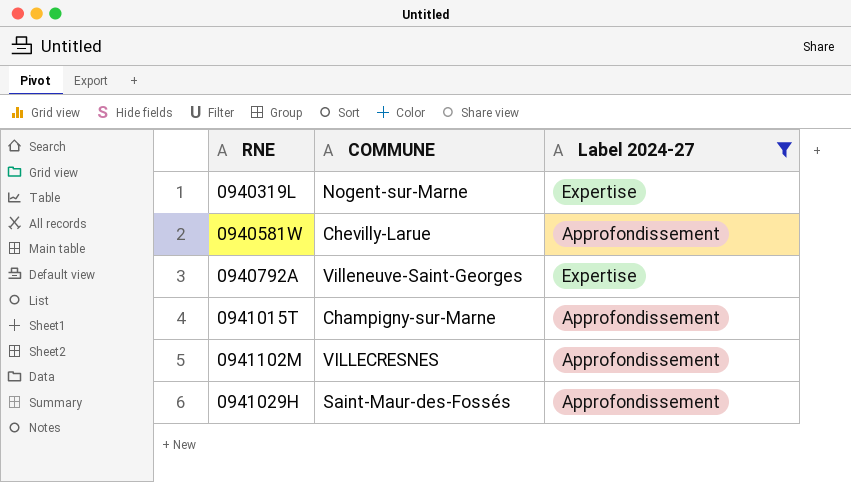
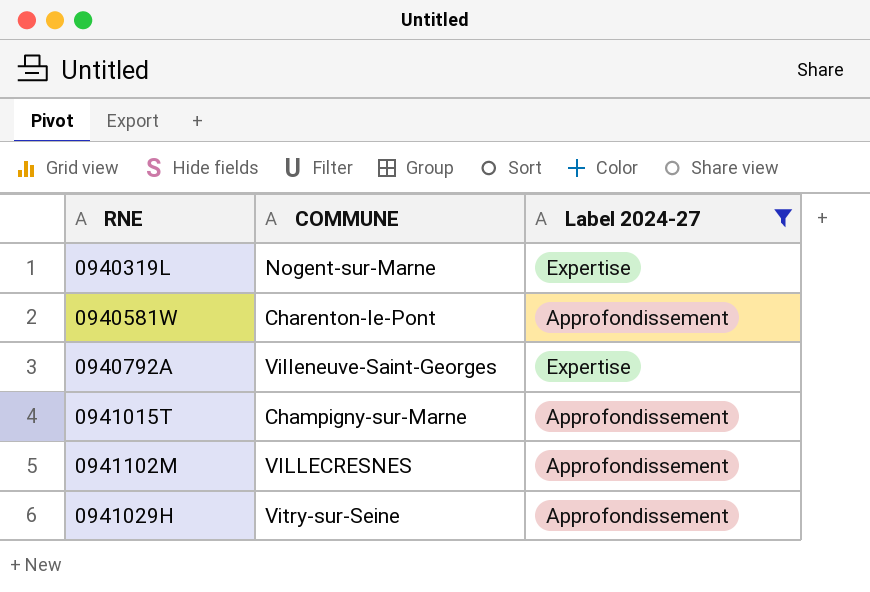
0940581W | COMMUNE: Chevilly-Larue -> Charenton-le-Pont
0941029H | COMMUNE: Saint-Maur-des-Fossés -> Vitry-sur-Seine

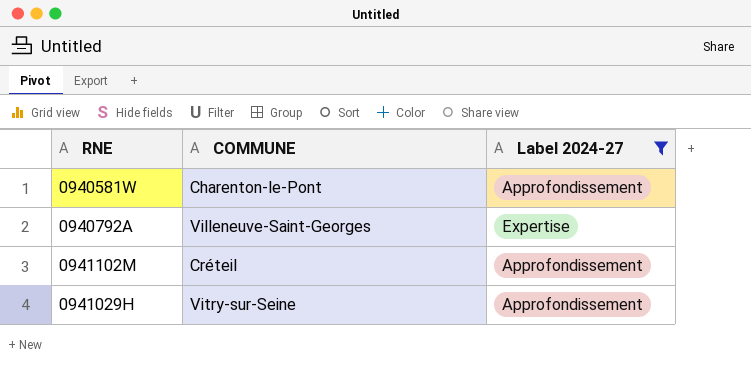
row 0940319L: Nogent-sur-Marne | Expertise -> none
row 0941015T: Champigny-sur-Marne | Approfondissement -> none
0941102M | COMMUNE: VILLECRESNES -> Créteil

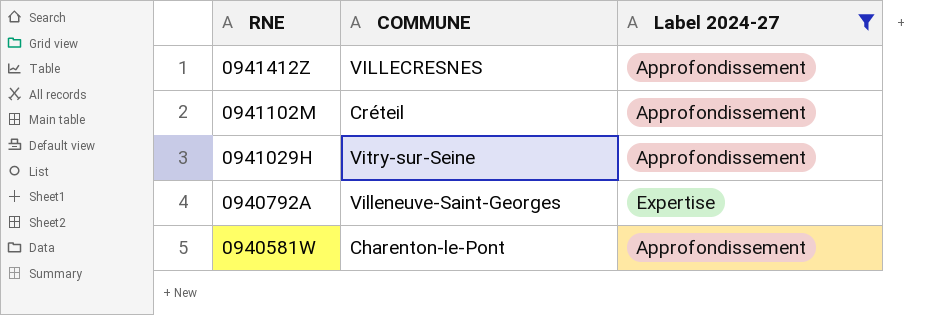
row order: none -> RNE descending
row 0941412Z: none -> VILLECRESNES | Approfondissement

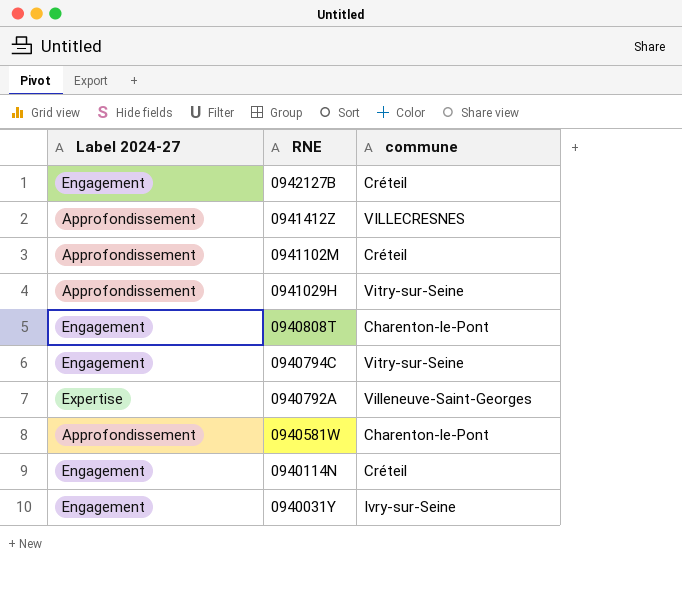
filter: Label 2024-27 != Engagement -> none
column Label 2024-27 | position: 3 -> 1
column name: COMMUNE -> commune

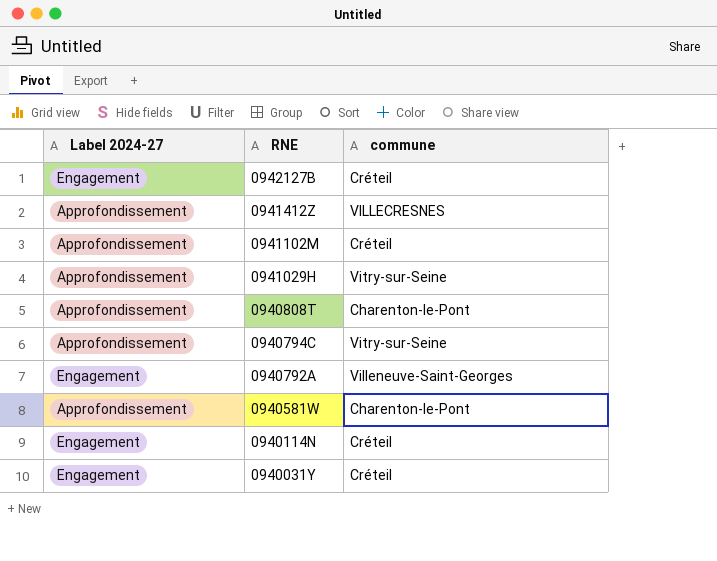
0940808T | Label 2024-27: Engagement -> Approfondissement
0940794C | Label 2024-27: Engagement -> Approfondissement
0940792A | Label 2024-27: Expertise -> Engagement
0940031Y | commune: Ivry-sur-Seine -> Créteil

